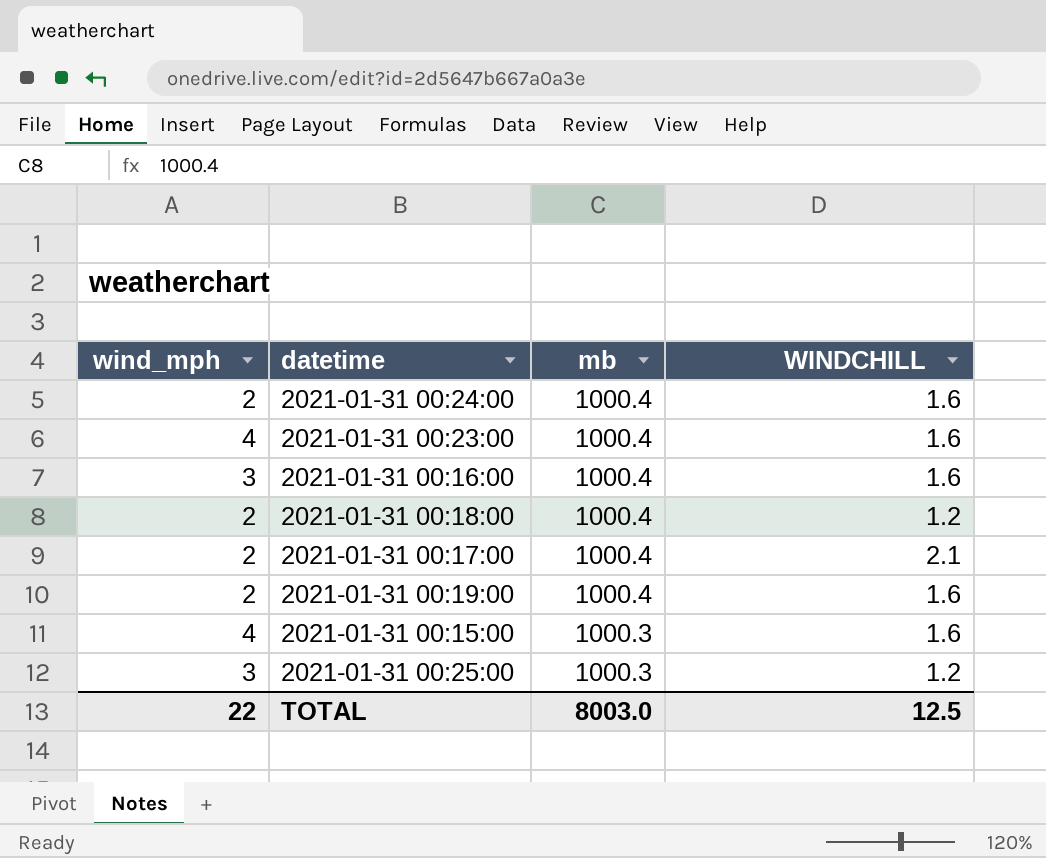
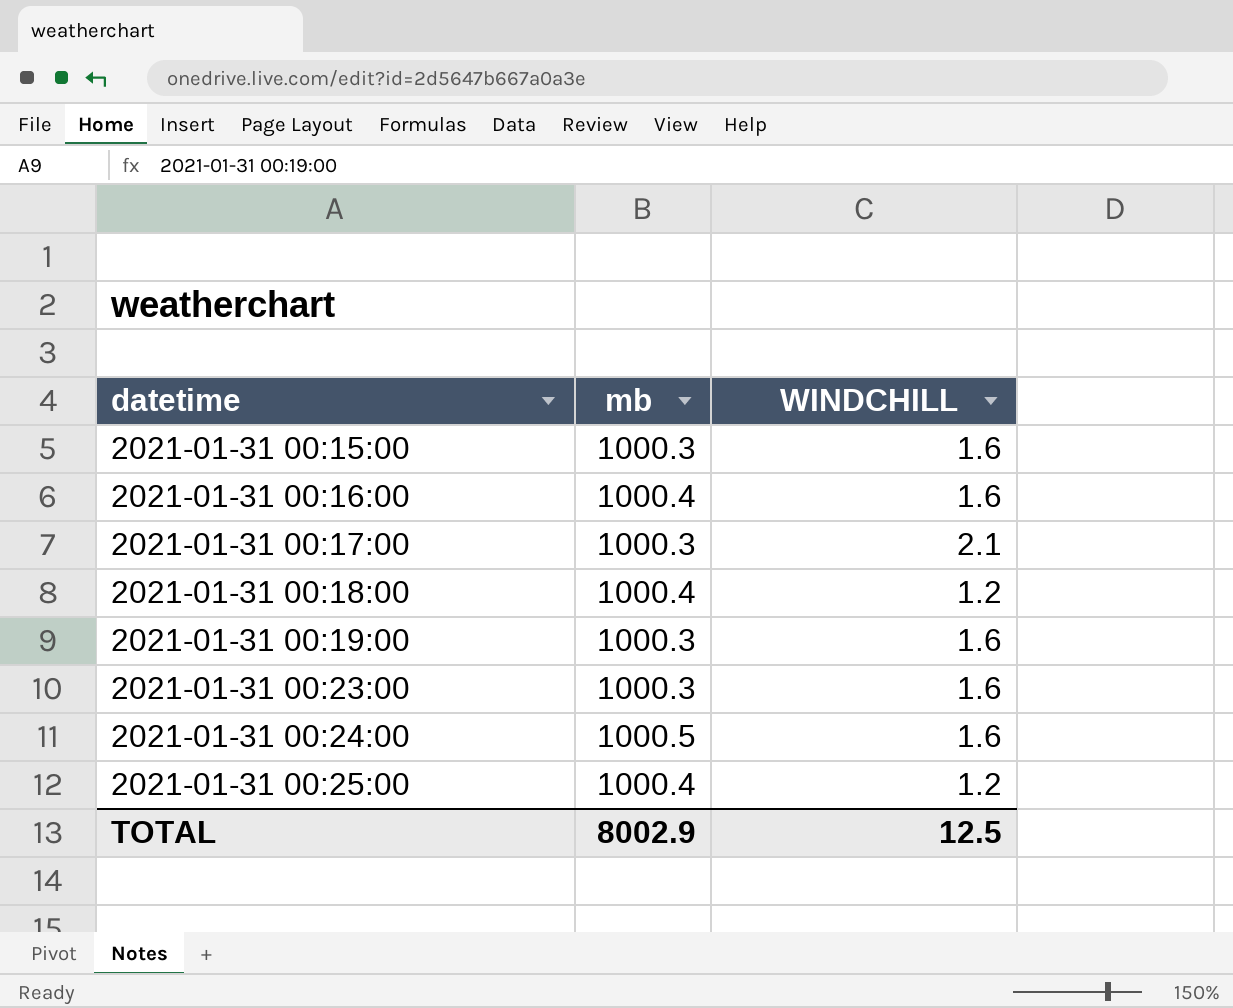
row order: mb descending -> datetime ascending
column wind_mph | position: 1 -> none
2021-01-31 00:17:00 | mb: 1000.4 -> 1000.3
2021-01-31 00:19:00 | mb: 1000.4 -> 1000.3
2021-01-31 00:23:00 | mb: 1000.4 -> 1000.3
2021-01-31 00:24:00 | mb: 1000.4 -> 1000.5
2021-01-31 00:25:00 | mb: 1000.3 -> 1000.4
TOTAL | mb: 8003.0 -> 8002.9

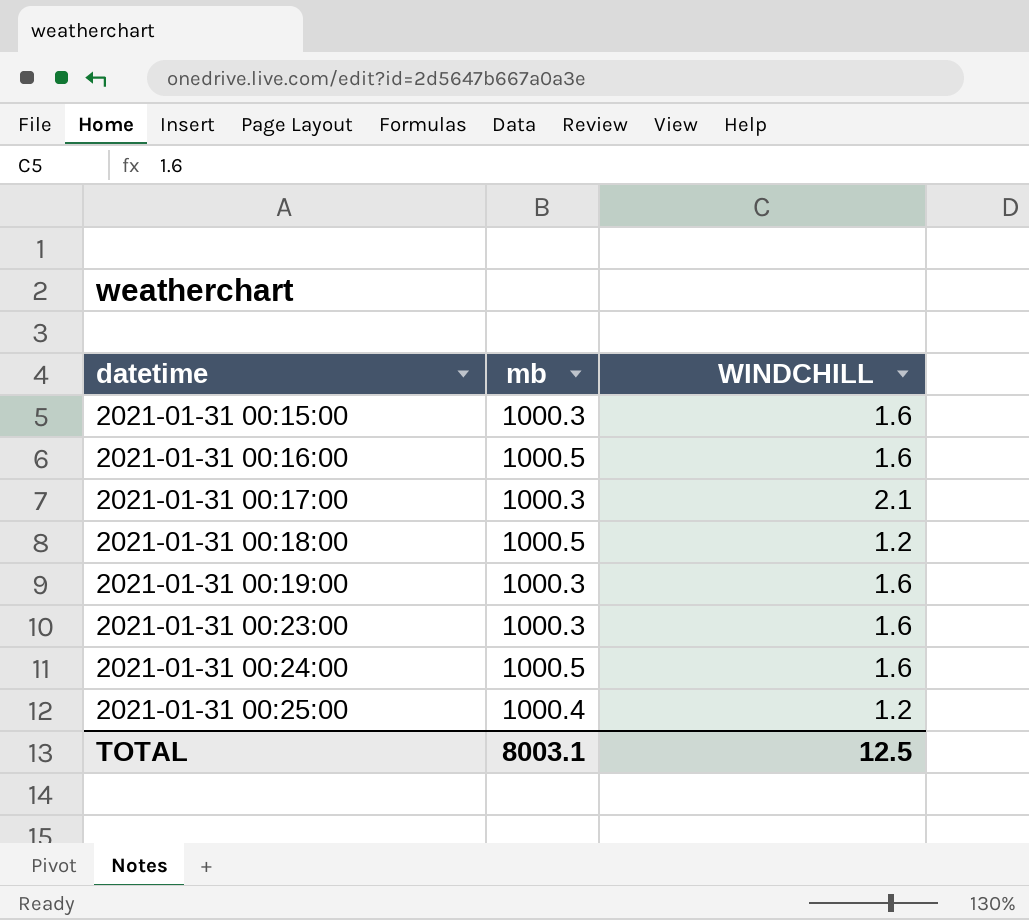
2021-01-31 00:16:00 | mb: 1000.4 -> 1000.5
2021-01-31 00:18:00 | mb: 1000.4 -> 1000.5
TOTAL | mb: 8002.9 -> 8003.1

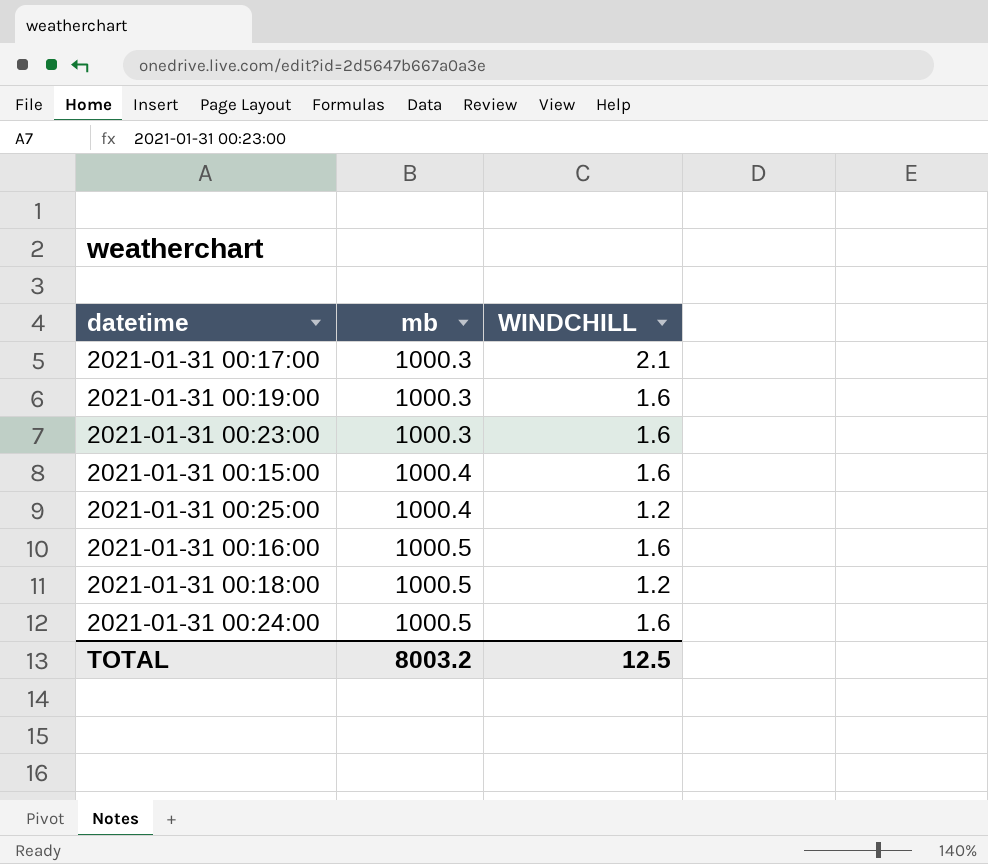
row order: datetime ascending -> mb ascending
2021-01-31 00:15:00 | mb: 1000.3 -> 1000.4
TOTAL | mb: 8003.1 -> 8003.2

